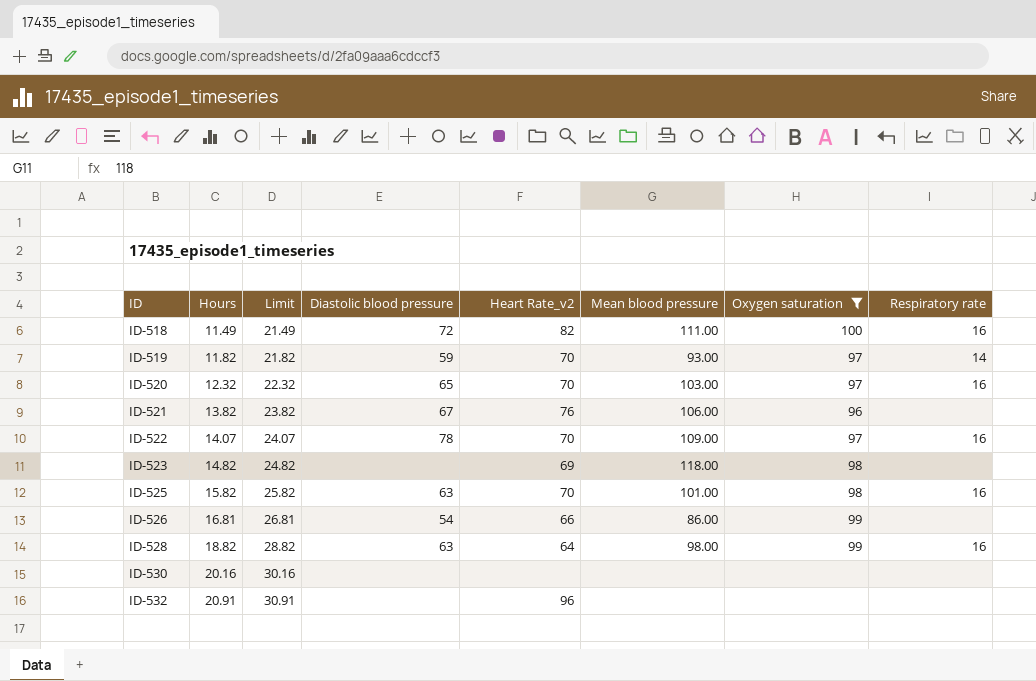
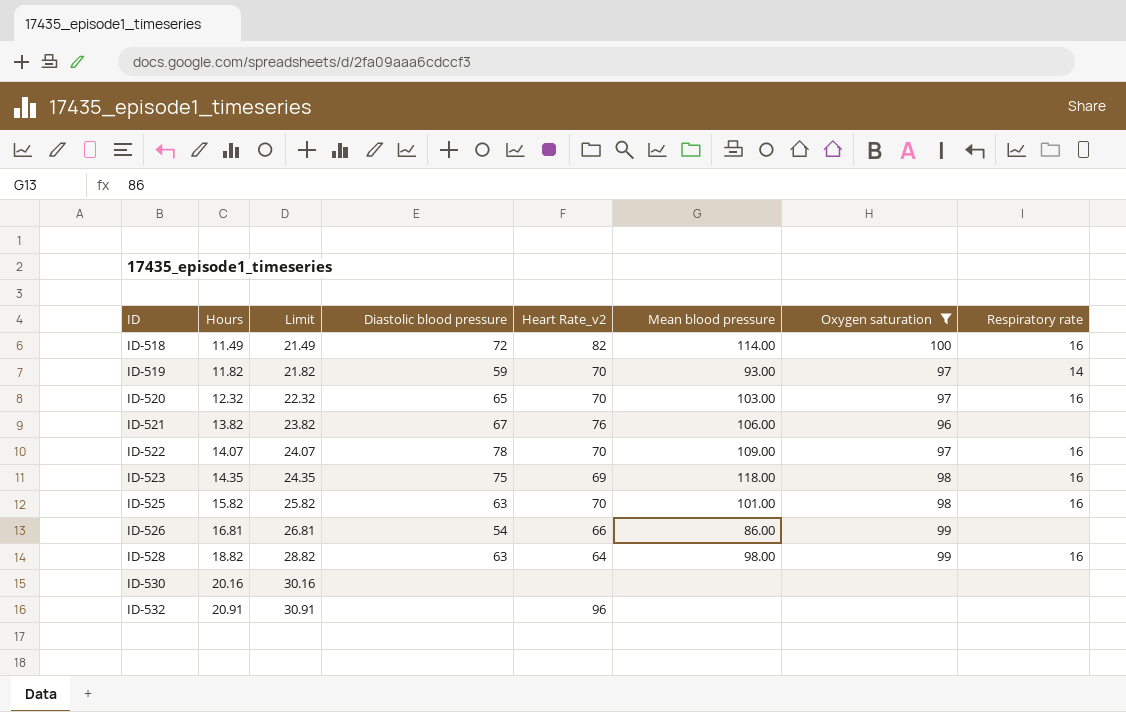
ID-518 | Mean blood pressure: 111.00 -> 114.00
ID-523 | Hours: 14.82 -> 14.35
ID-523 | Limit: 24.82 -> 24.35
ID-523 | Diastolic blood pressure: none -> 75
ID-523 | Respiratory rate: none -> 16

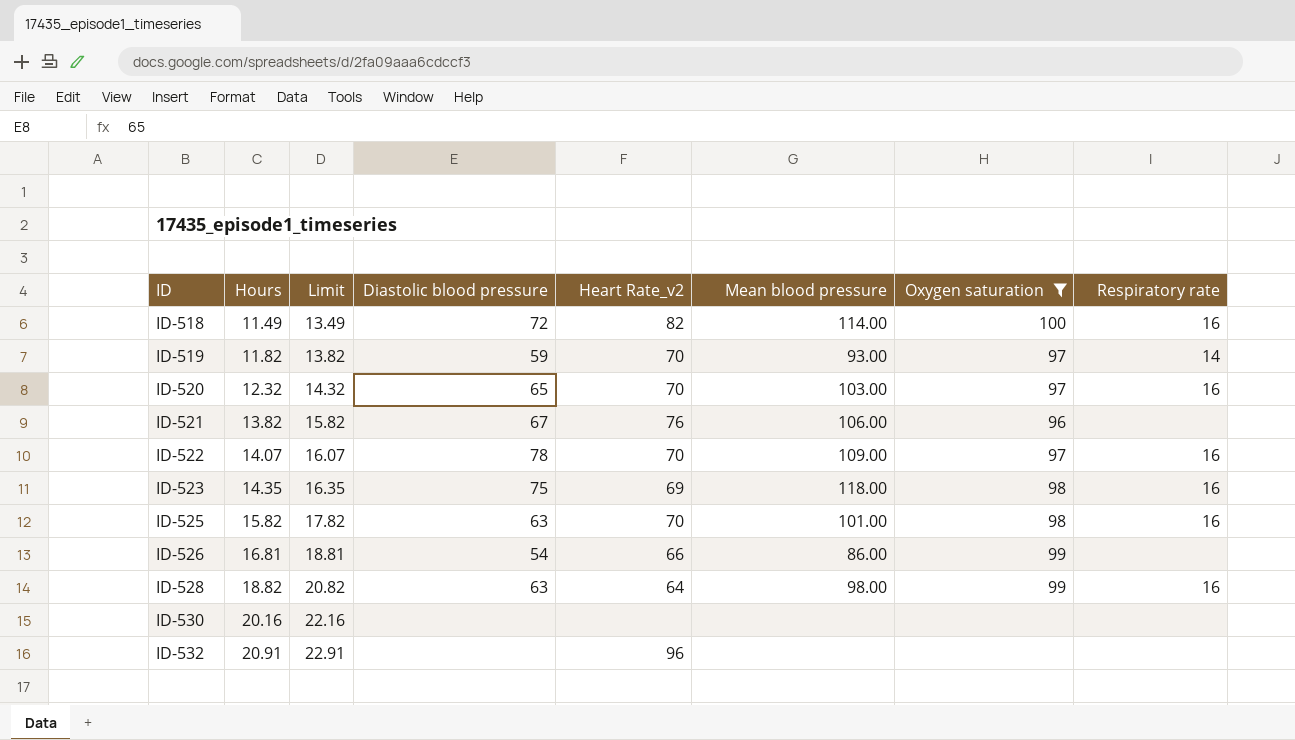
column Limit | formula: [Hours] + 10 -> [Hours] + 2

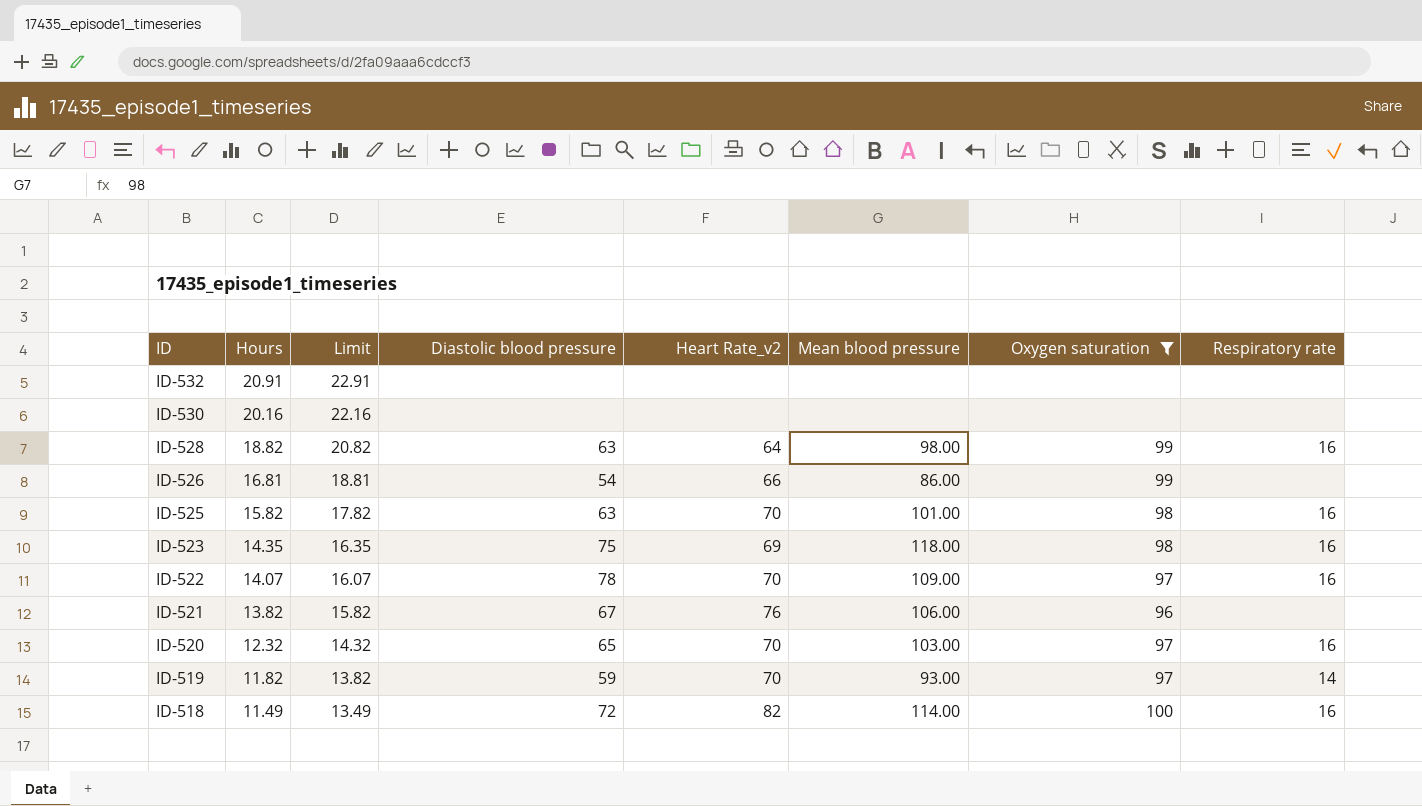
row order: ID ascending -> ID descending
ID-532 | Heart Rate_v2: 96 -> none

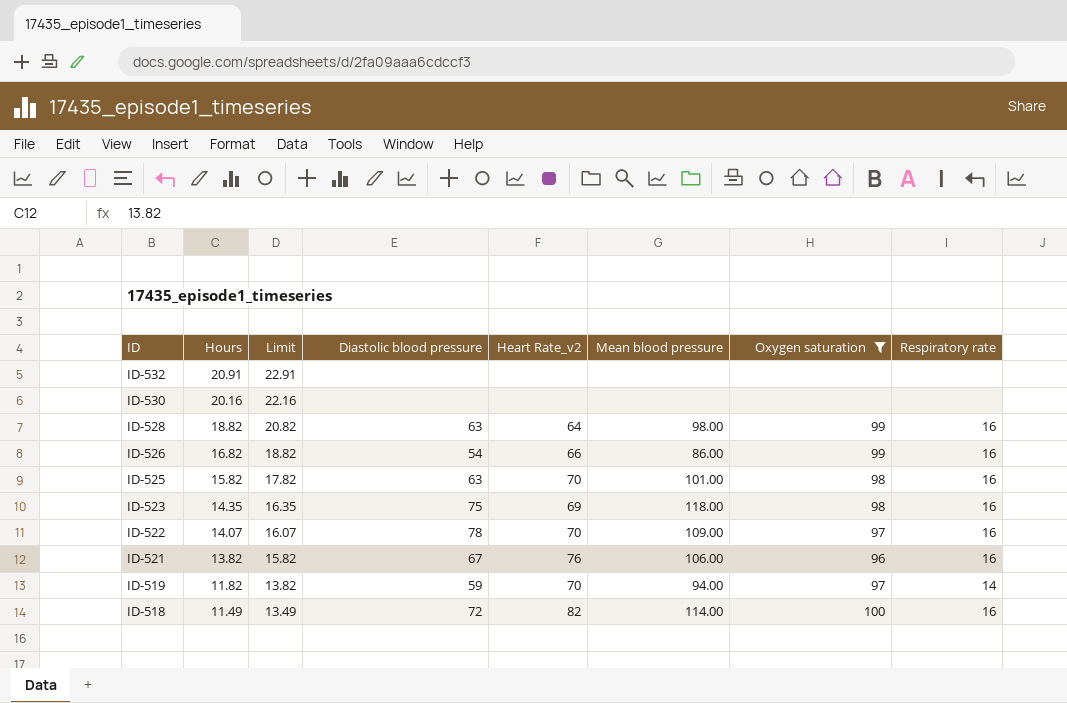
row ID-520: 12.32 | 14.32 | 65 | 70 | 103.00 | 97 | 16 -> none
ID-526 | Hours: 16.81 -> 16.82
ID-526 | Limit: 18.81 -> 18.82
ID-526 | Respiratory rate: none -> 16
ID-521 | Respiratory rate: none -> 16
ID-519 | Mean blood pressure: 93.00 -> 94.00

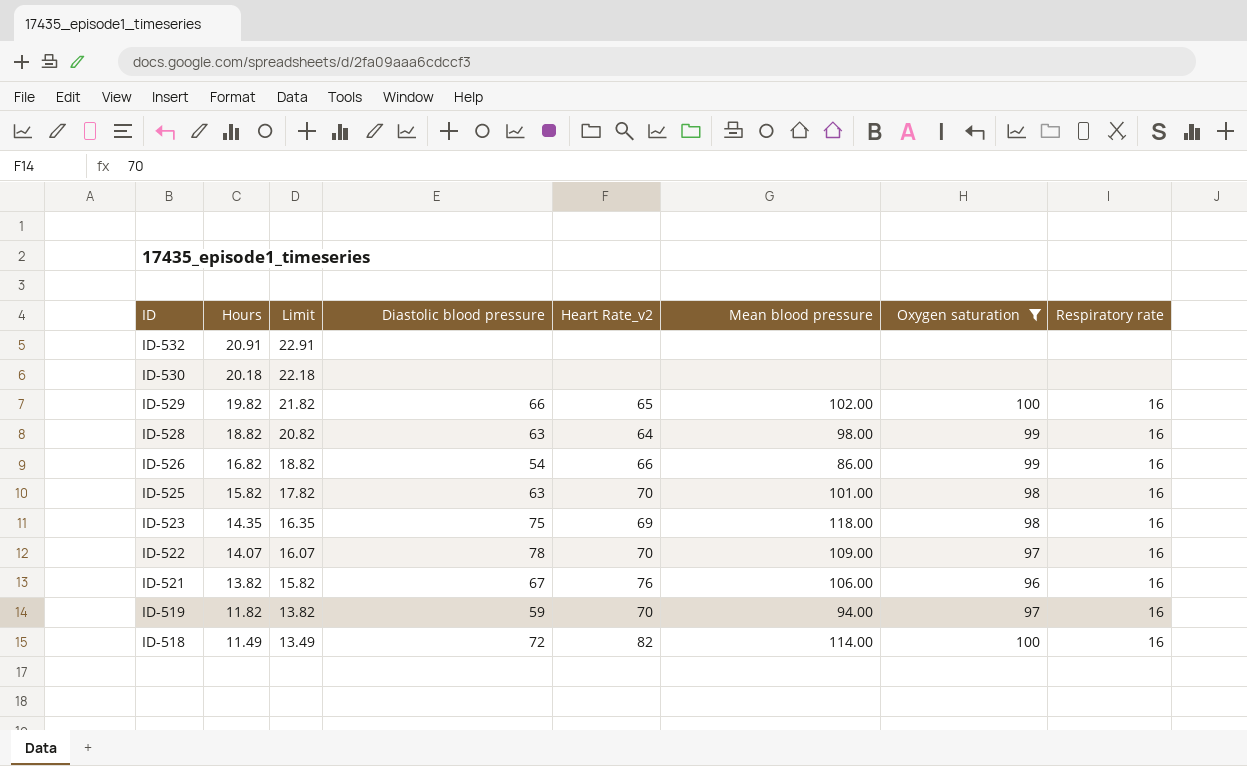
ID-530 | Hours: 20.16 -> 20.18
ID-530 | Limit: 22.16 -> 22.18
row ID-529: none -> 19.82 | 21.82 | 66 | 65 | 102.00 | 100 | 16
ID-519 | Respiratory rate: 14 -> 16

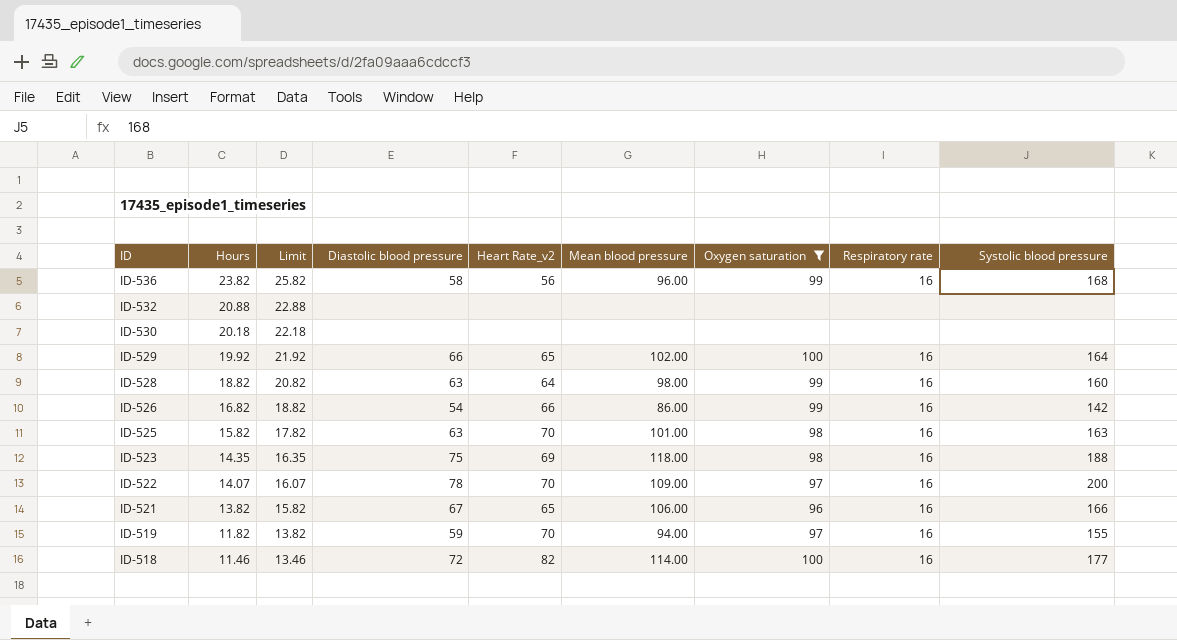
column Systolic blood pressure | position: none -> 9
row ID-536: none -> 23.82 | 25.82 | 58 | 56 | 96.00 | 99 | 16 | 168
ID-532 | Hours: 20.91 -> 20.88
ID-532 | Limit: 22.91 -> 22.88
ID-529 | Hours: 19.82 -> 19.92
ID-529 | Limit: 21.82 -> 21.92
ID-521 | Heart Rate_v2: 76 -> 65
ID-518 | Hours: 11.49 -> 11.46
ID-518 | Limit: 13.49 -> 13.46

